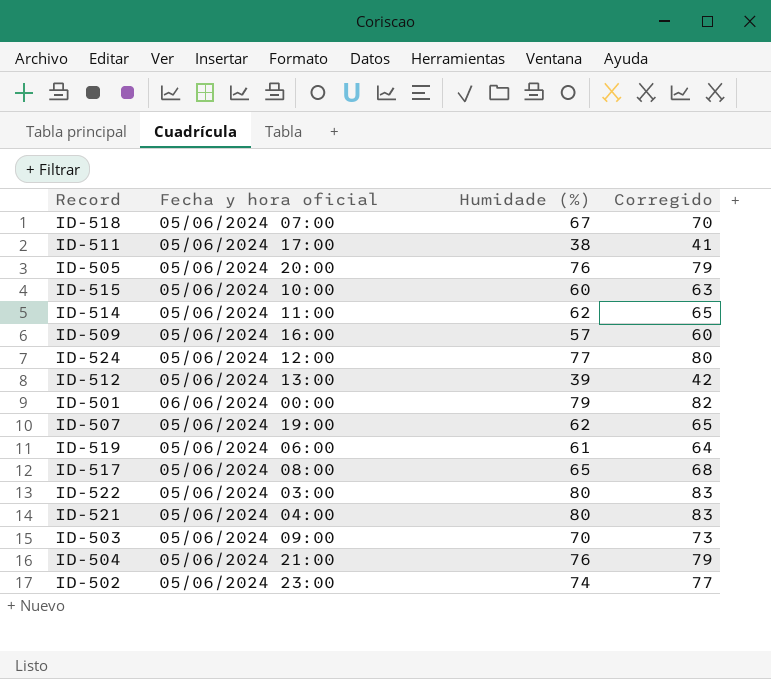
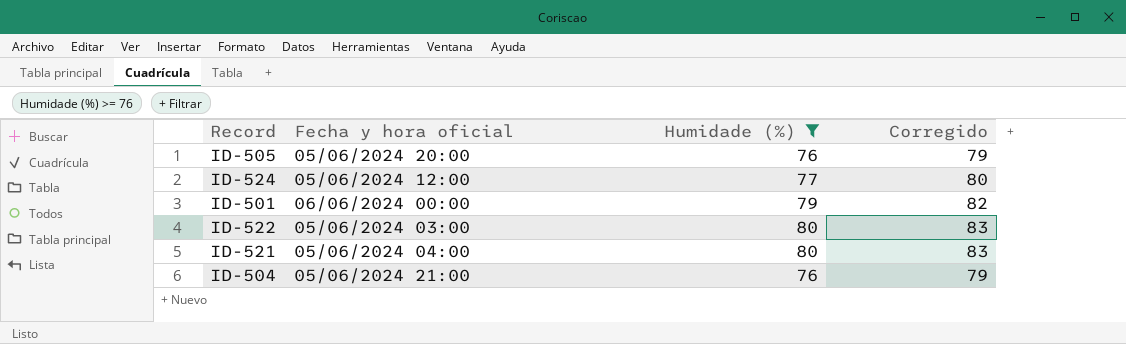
filter: none -> Humidade (%) >= 76

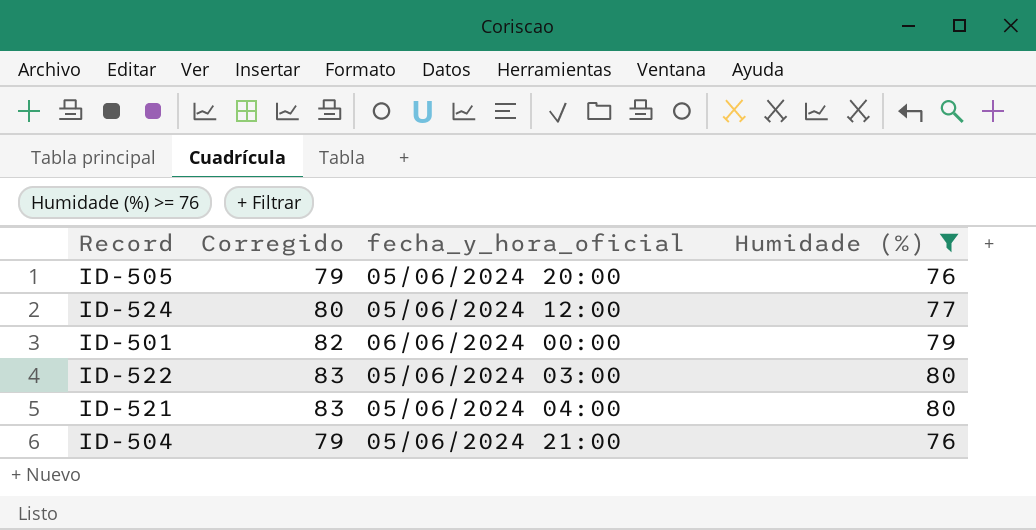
column Corregido | position: 4 -> 2
column name: Fecha y hora oficial -> fecha_y_hora_oficial

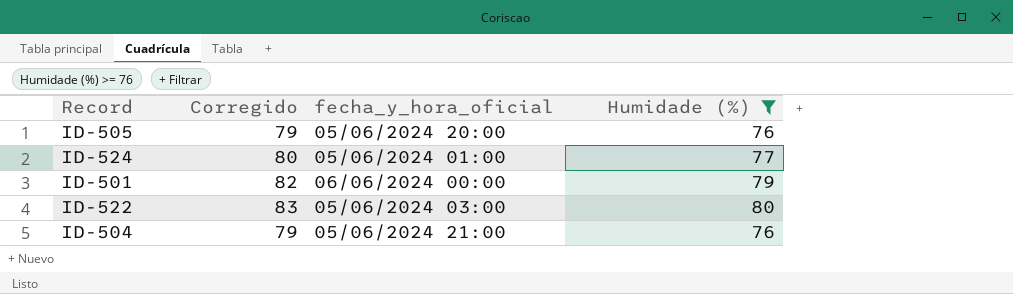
row ID-521: 83 | 05/06/2024 04:00 | 80 -> none
ID-524 | fecha_y_hora_oficial: 05/06/2024 12:00 -> 05/06/2024 01:00

